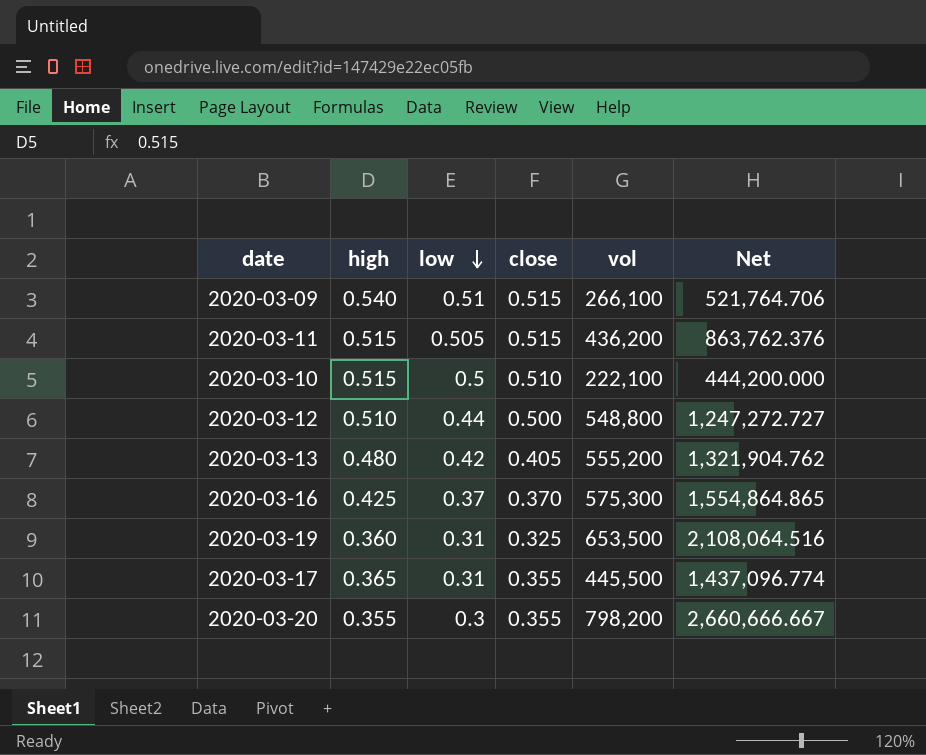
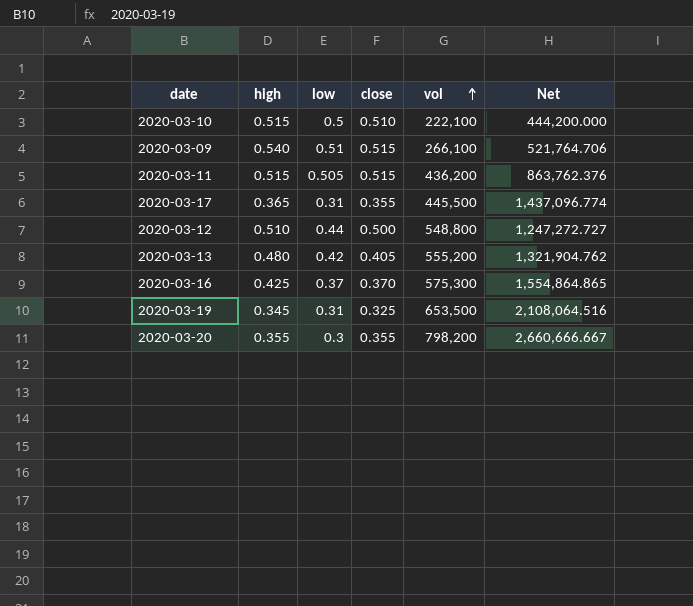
row order: low descending -> vol ascending
2020-03-19 | high: 0.360 -> 0.345

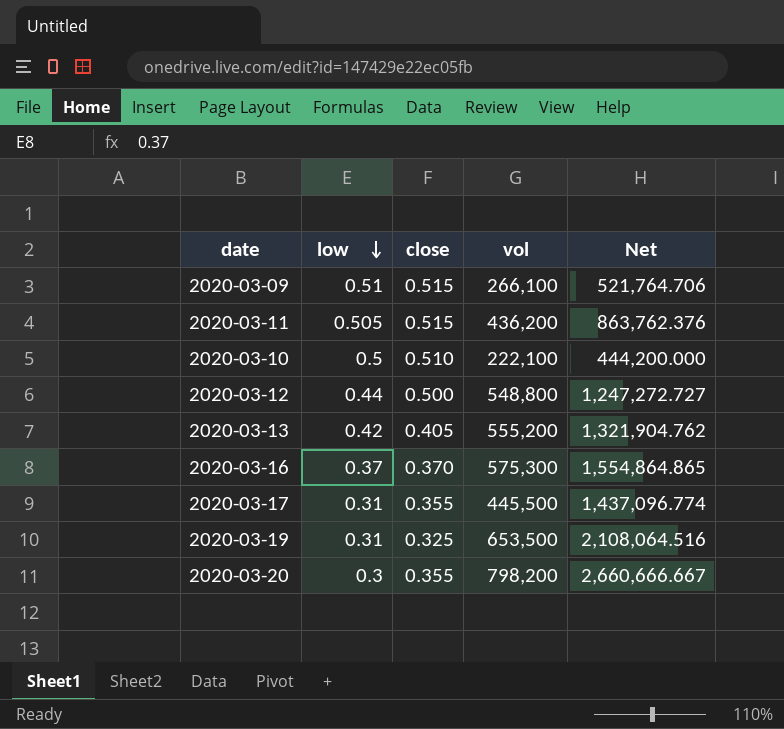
row order: vol ascending -> low descending
column high | position: 2 -> none

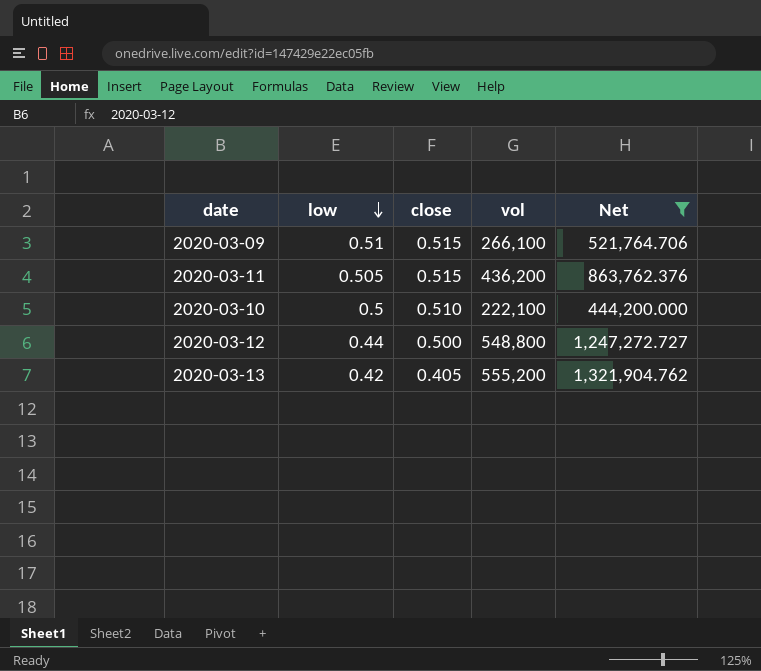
filter: none -> Net <= 1,321,904.762

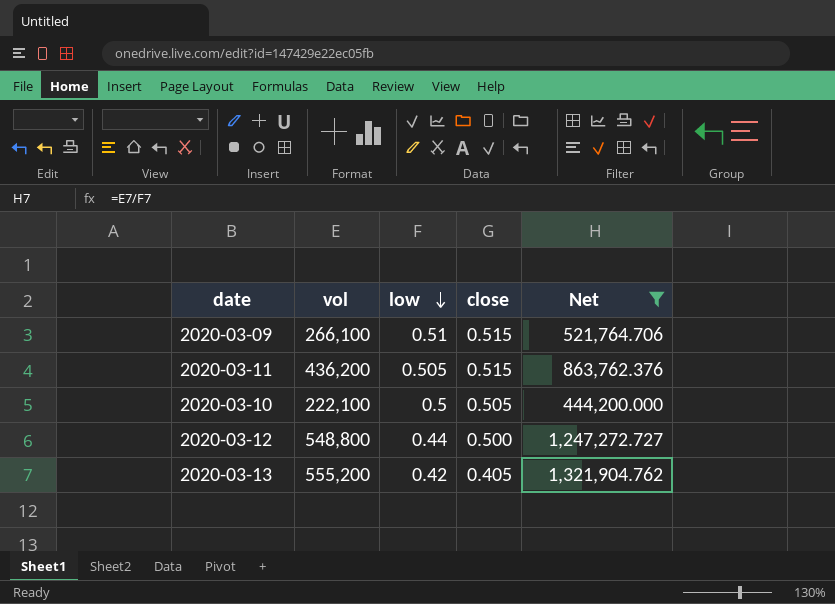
column vol | position: 4 -> 2
2020-03-10 | close: 0.510 -> 0.505

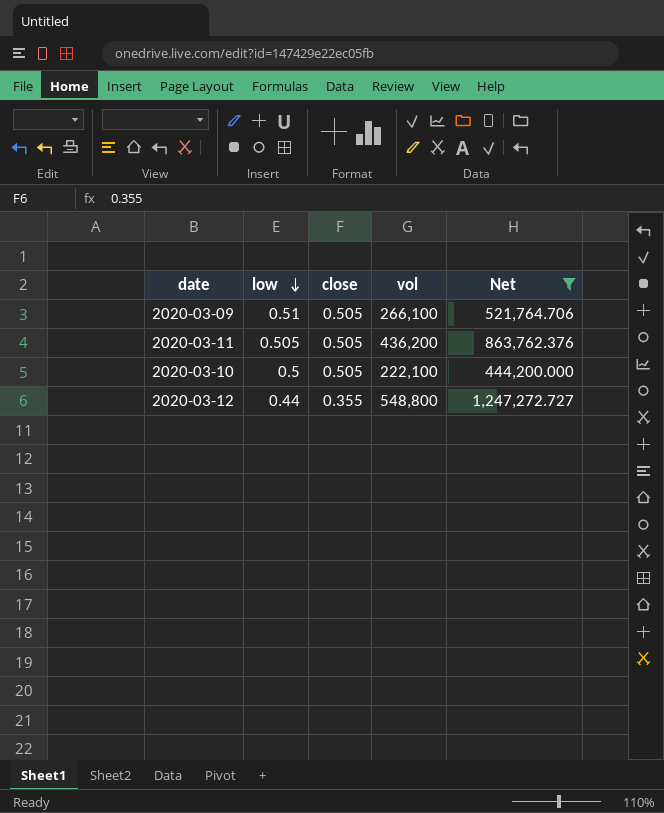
column vol | position: 2 -> 4
row 2020-03-13: 555,200 | 0.42 | 0.405 | 1,321,904.762 -> none
2020-03-09 | close: 0.515 -> 0.505
2020-03-11 | close: 0.515 -> 0.505
2020-03-12 | close: 0.500 -> 0.355

